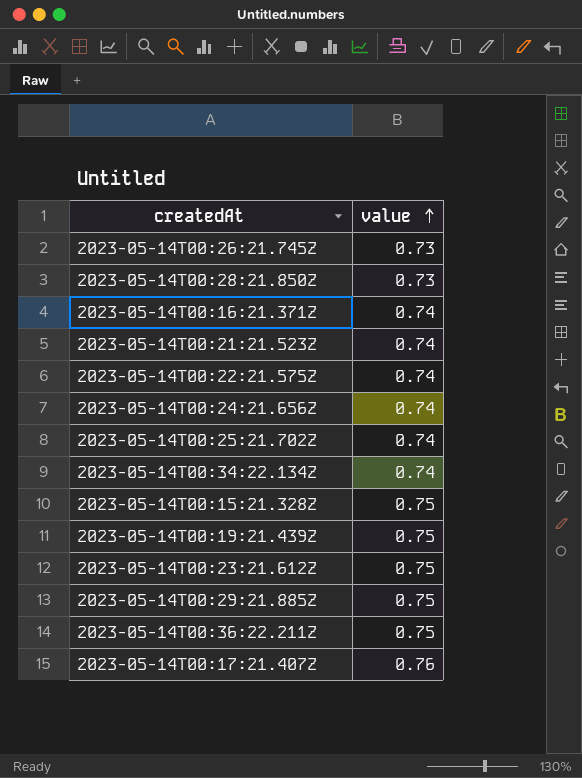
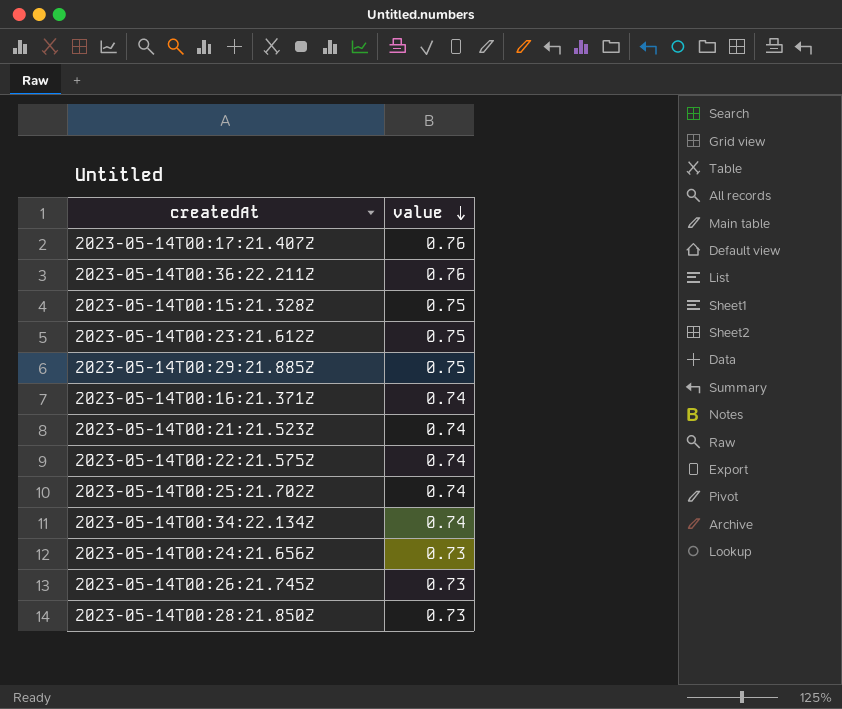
row order: value ascending -> value descending
row 2023-05-14T00:19:21.439Z: 0.75 -> none
2023-05-14T00:36:22.211Z | value: 0.75 -> 0.76
2023-05-14T00:24:21.656Z | value: 0.74 -> 0.73

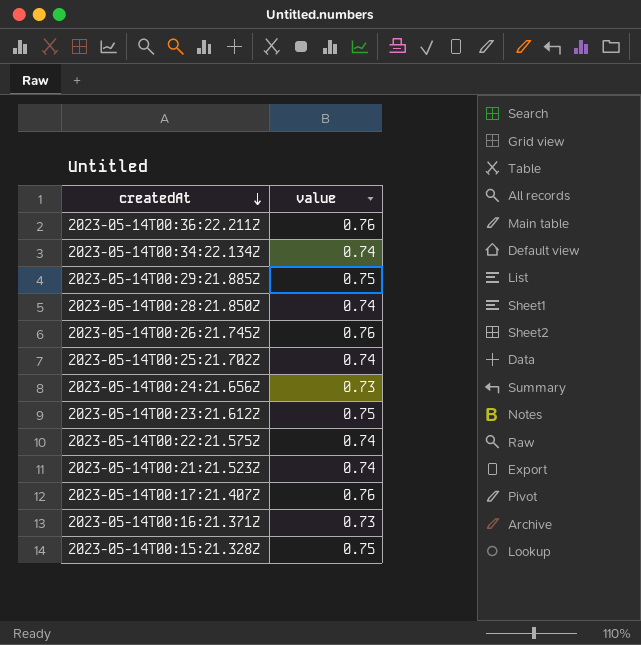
row order: value descending -> createdAt descending
2023-05-14T00:28:21.850Z | value: 0.73 -> 0.74
2023-05-14T00:26:21.745Z | value: 0.73 -> 0.76
2023-05-14T00:16:21.371Z | value: 0.74 -> 0.73

